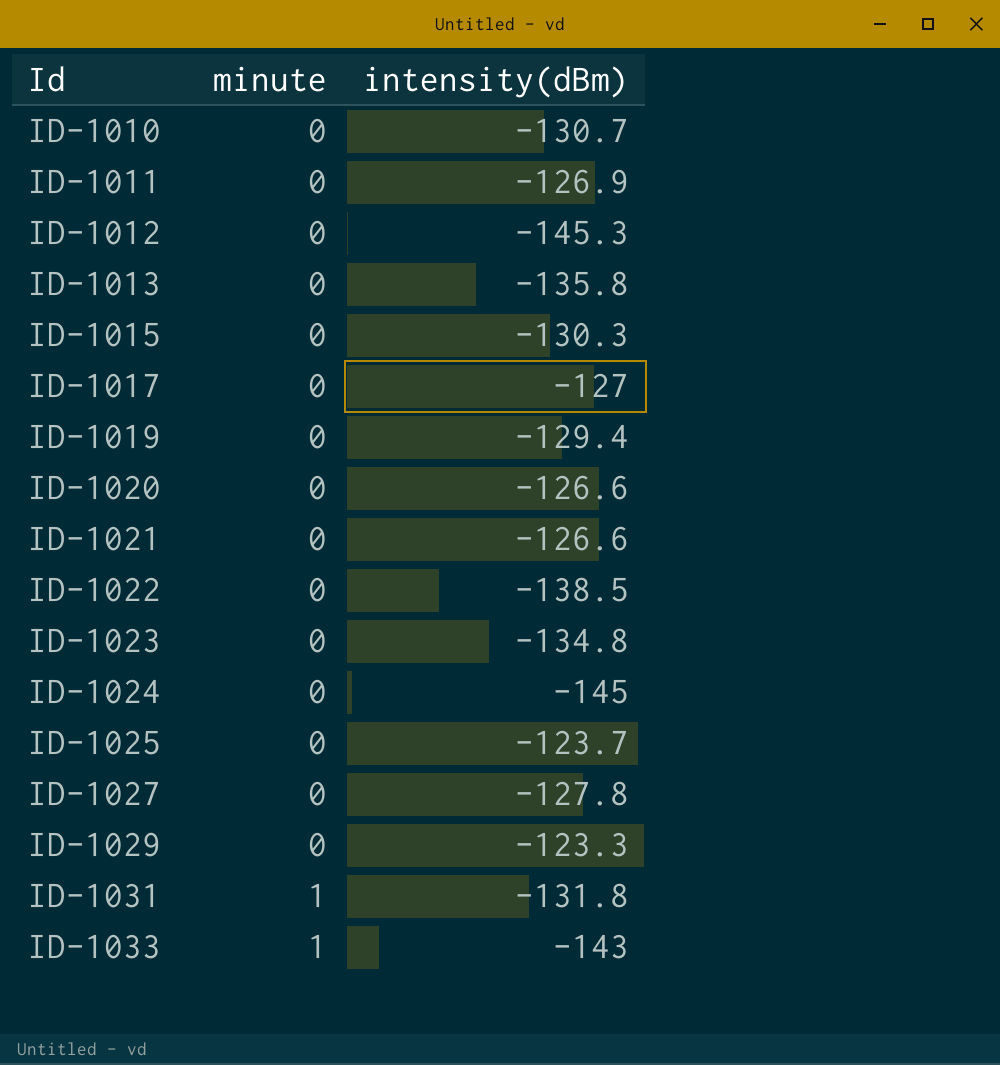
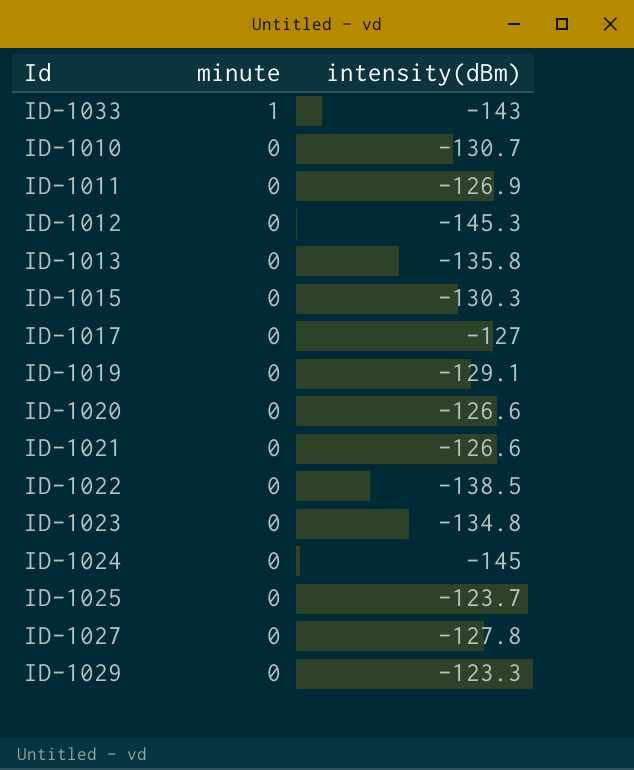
row order: Id ascending -> minute descending
row ID-1031: 1 | -131.8 -> none
ID-1019 | intensity(dBm): -129.4 -> -129.1

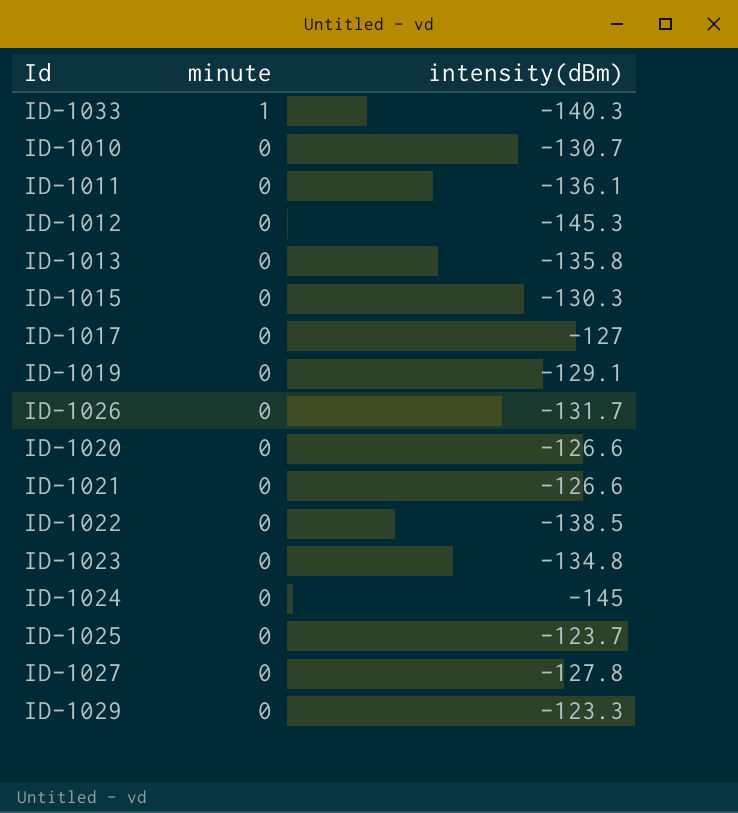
ID-1033 | intensity(dBm): -143 -> -140.3
ID-1011 | intensity(dBm): -126.9 -> -136.1
row ID-1026: none -> 0 | -131.7

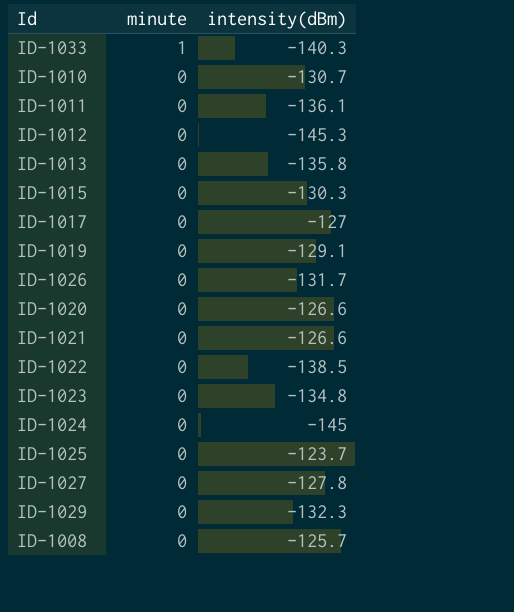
ID-1029 | intensity(dBm): -123.3 -> -132.3
row ID-1008: none -> 0 | -125.7

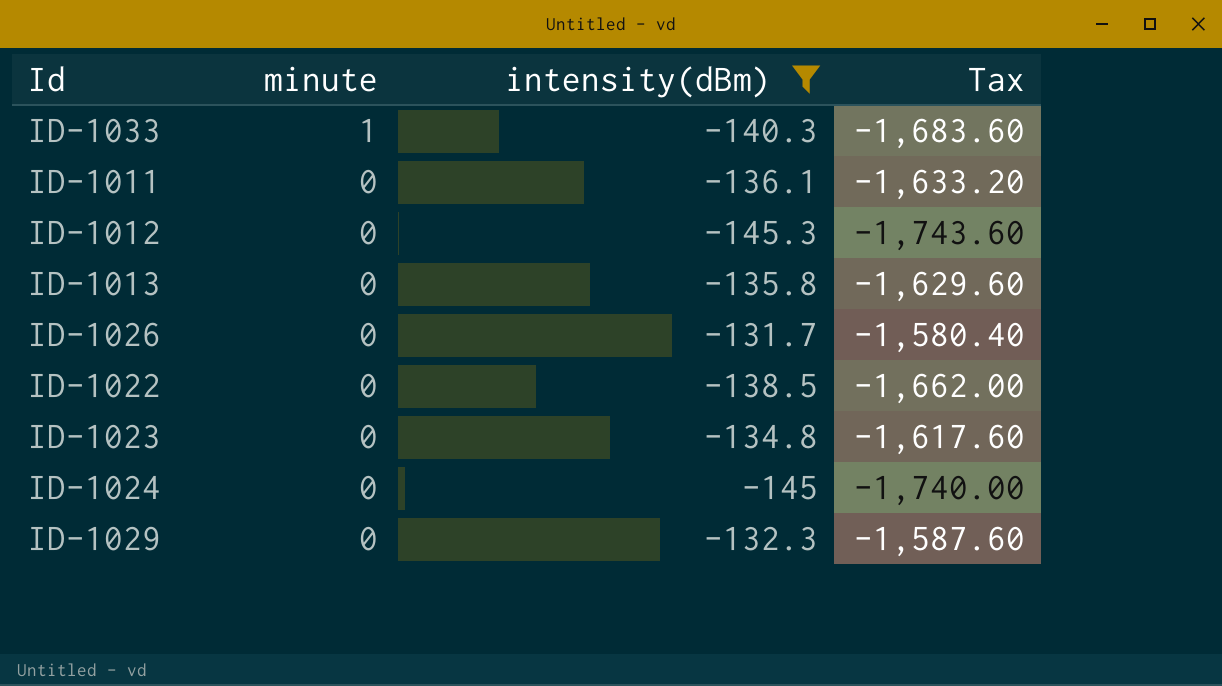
filter: none -> intensity(dBm) <= -131.7
column Tax | formula: none -> [intensity(dBm)] * 12

